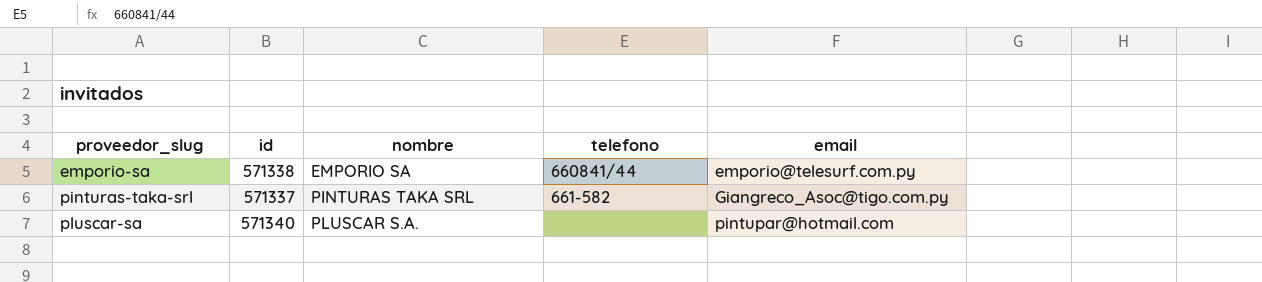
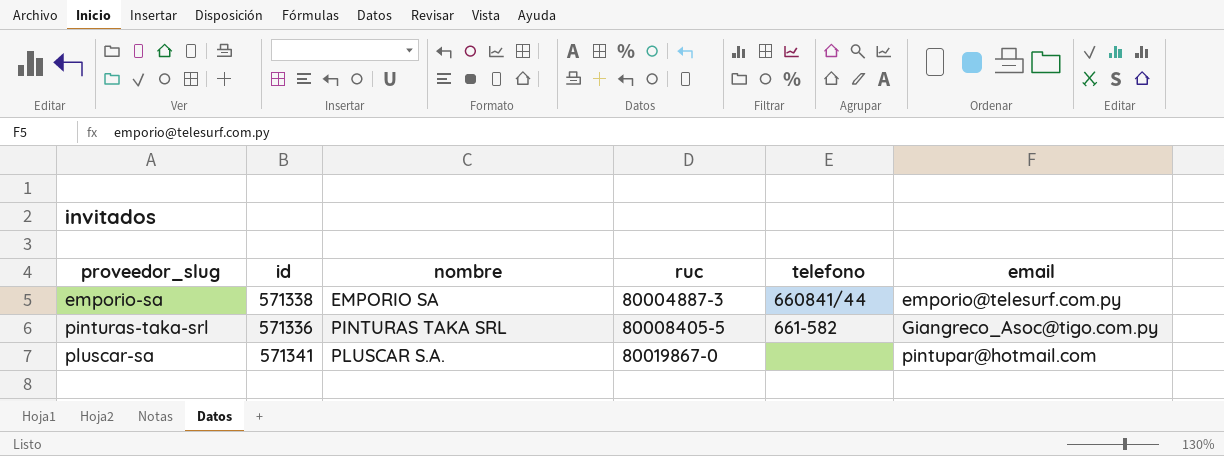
column ruc | position: none -> 4
pinturas-taka-srl | id: 571337 -> 571336
pluscar-sa | id: 571340 -> 571341

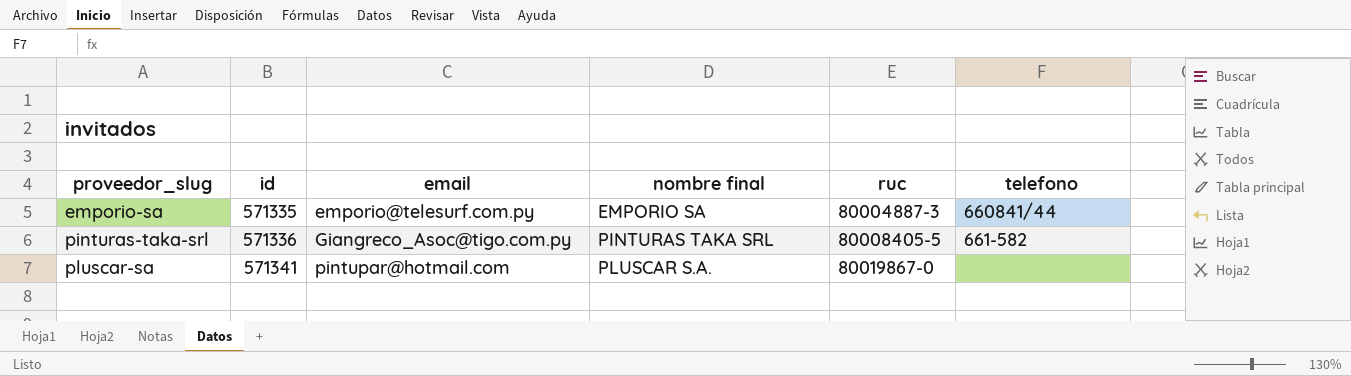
column email | position: 6 -> 3
column name: nombre -> nombre final
emporio-sa | id: 571338 -> 571335

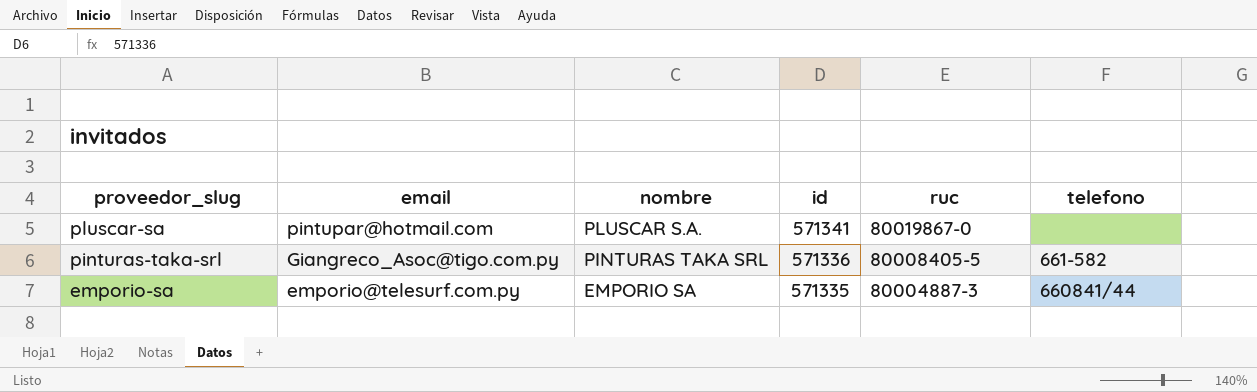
row order: proveedor_slug ascending -> proveedor_slug descending
column name: nombre final -> nombre
column id | position: 2 -> 4

